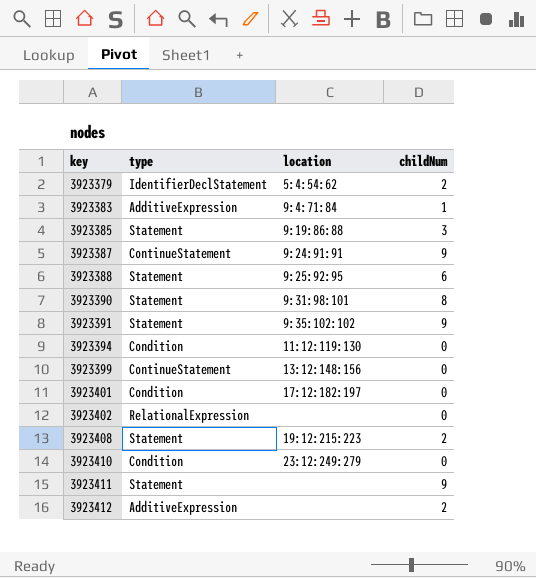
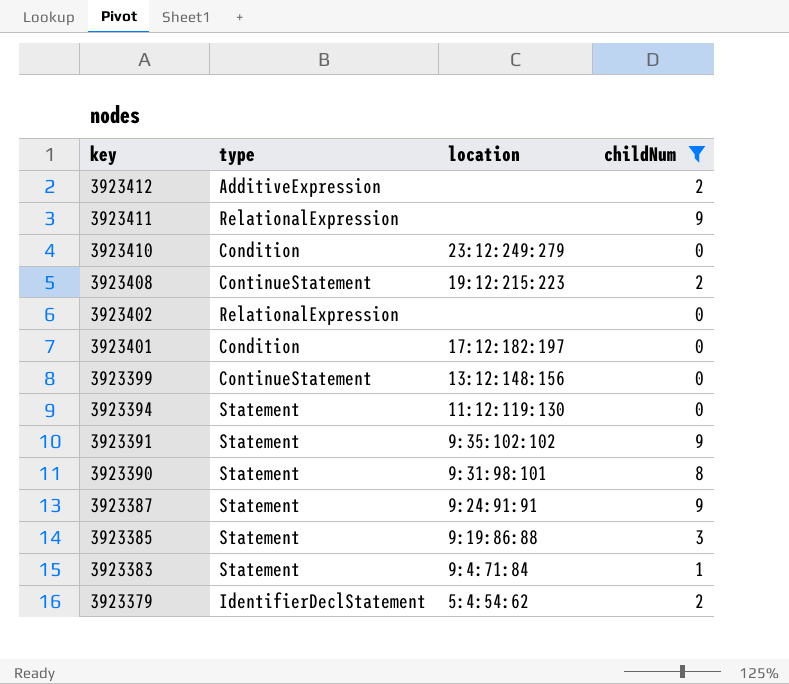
filter: none -> childNum != 6
row order: key ascending -> key descending
3923411 | type: Statement -> RelationalExpression
3923408 | type: Statement -> ContinueStatement
3923394 | type: Condition -> Statement
3923387 | type: ContinueStatement -> Statement
3923383 | type: AdditiveExpression -> Statement

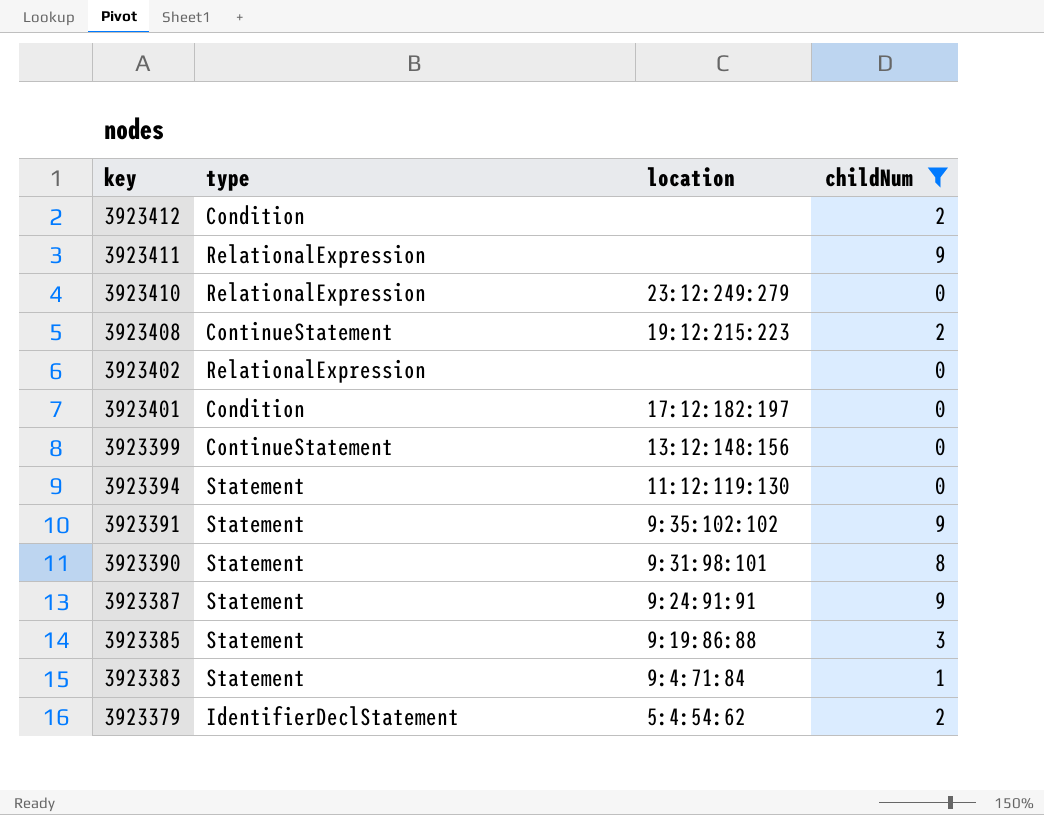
3923412 | type: AdditiveExpression -> Condition
3923410 | type: Condition -> RelationalExpression

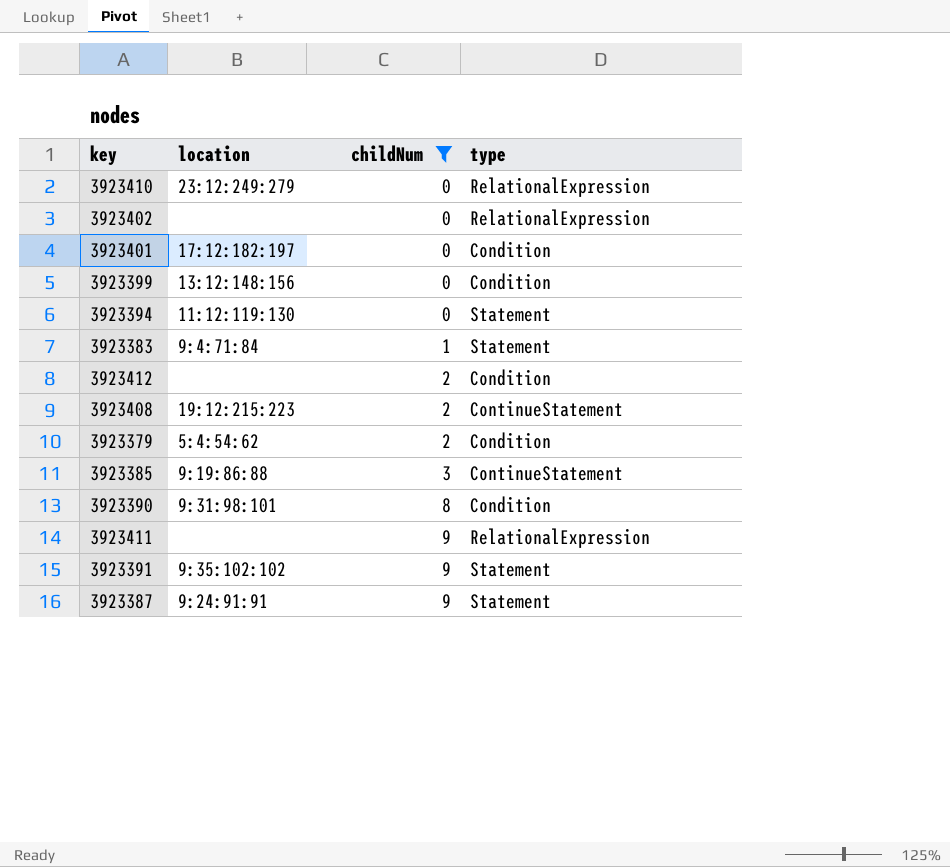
row order: key descending -> childNum ascending
column type | position: 2 -> 4
3923399 | type: ContinueStatement -> Condition
3923379 | type: IdentifierDeclStatement -> Condition
3923385 | type: Statement -> ContinueStatement
3923390 | type: Statement -> Condition

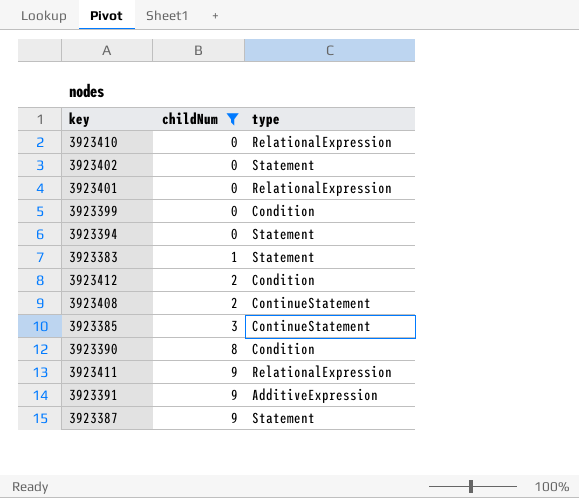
column location | position: 2 -> none
row 3923379: 5:4:54:62 | 2 | Condition -> none
3923402 | type: RelationalExpression -> Statement
3923401 | type: Condition -> RelationalExpression
3923391 | type: Statement -> AdditiveExpression

